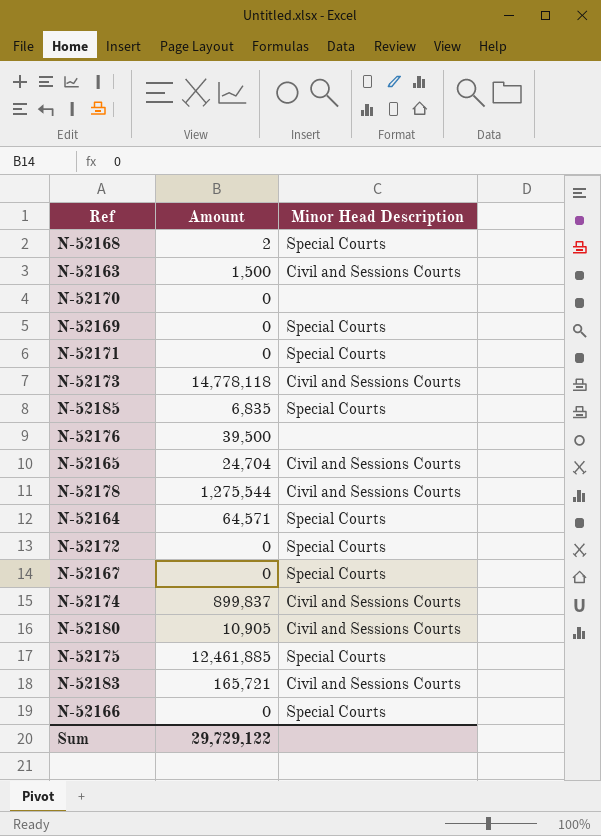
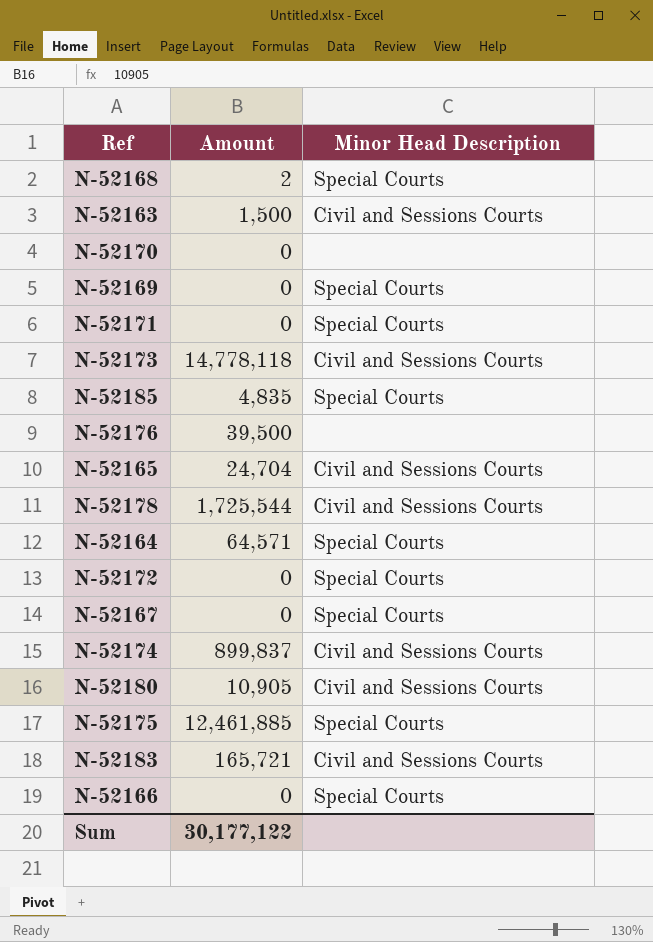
N-52185 | Amount: 6,835 -> 4,835
N-52178 | Amount: 1,275,544 -> 1,725,544
Sum | Amount: 29,729,122 -> 30,177,122

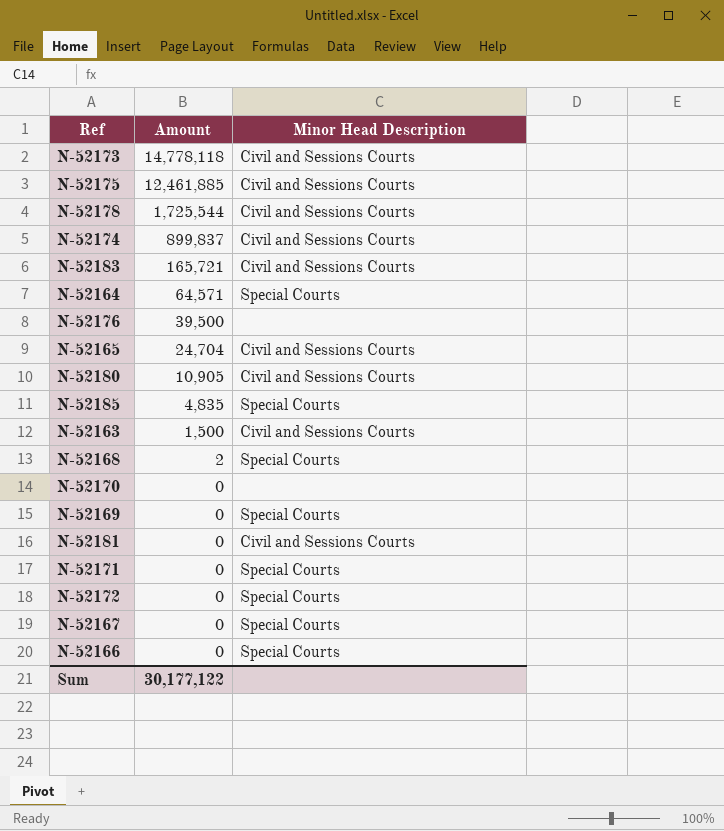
row order: none -> Amount descending
N-52175 | Minor Head Description: Special Courts -> Civil and Sessions Courts
row N-52181: none -> 0 | Civil and Sessions Courts

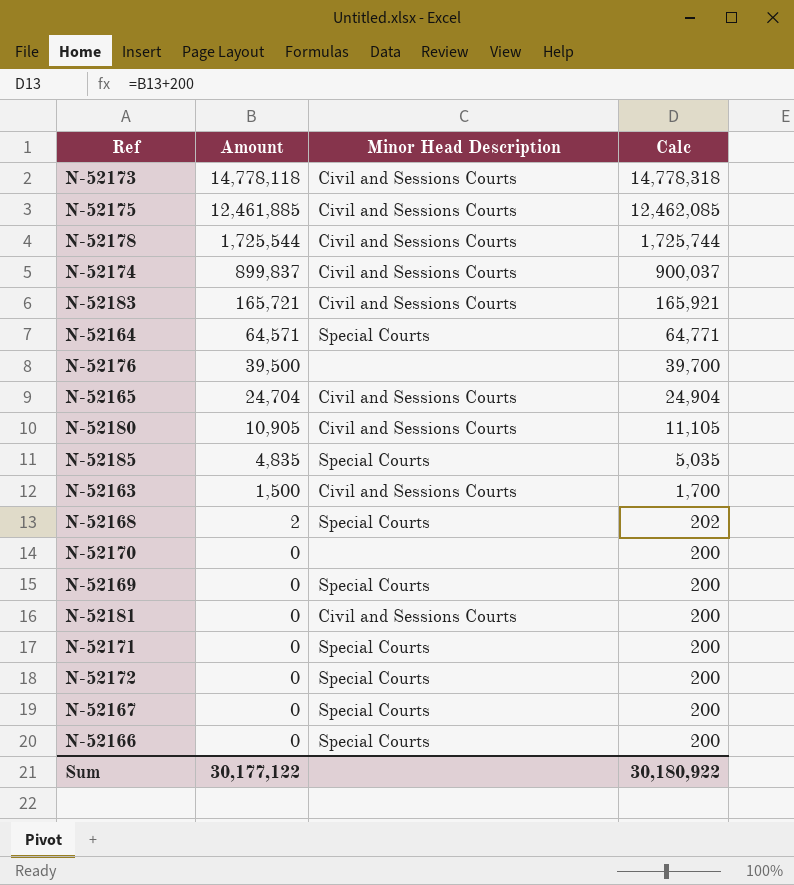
column Calc | formula: none -> [Amount] + 200

